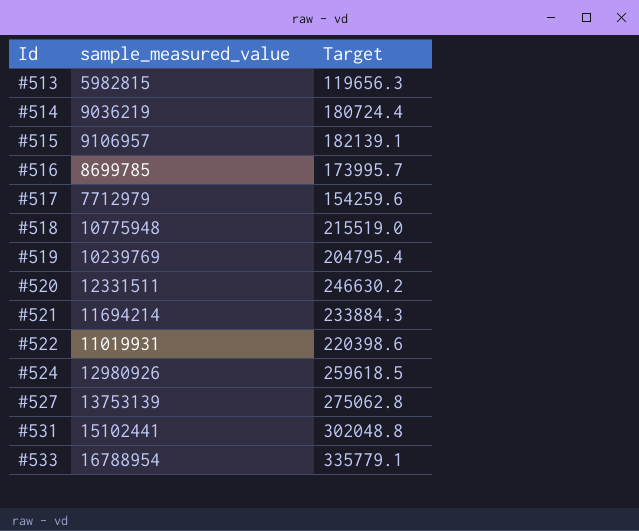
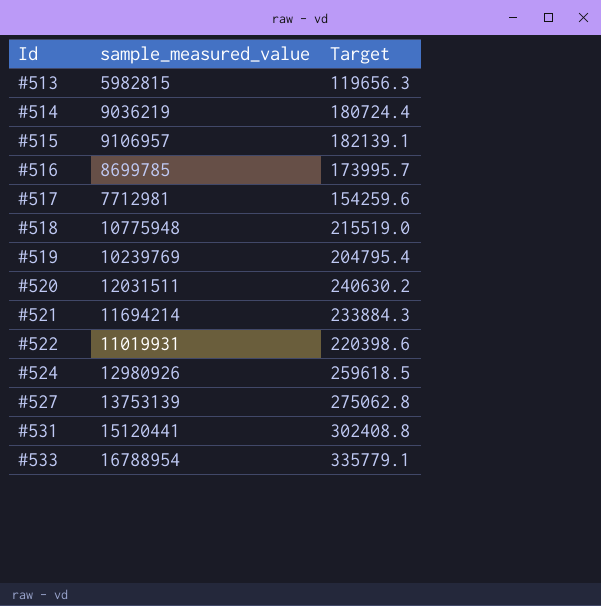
#517 | sample_measured_value: 7712979 -> 7712981
#520 | sample_measured_value: 12331511 -> 12031511
#520 | Target: 246630.2 -> 240630.2
#531 | sample_measured_value: 15102441 -> 15120441
#531 | Target: 302048.8 -> 302408.8

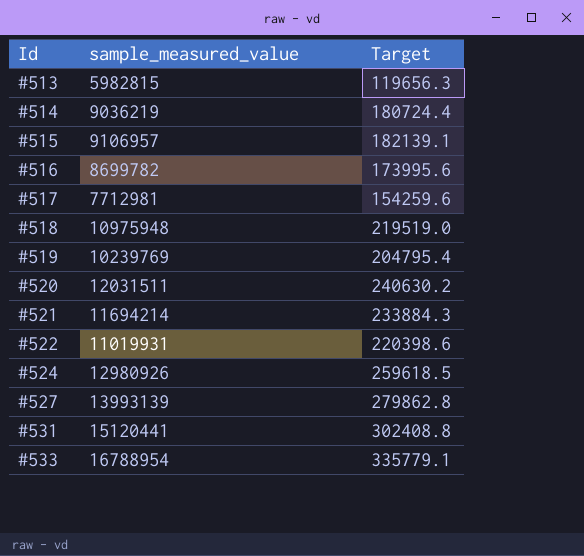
#516 | sample_measured_value: 8699785 -> 8699782
#516 | Target: 173995.7 -> 173995.6
#518 | sample_measured_value: 10775948 -> 10975948
#518 | Target: 215519.0 -> 219519.0
#527 | sample_measured_value: 13753139 -> 13993139
#527 | Target: 275062.8 -> 279862.8

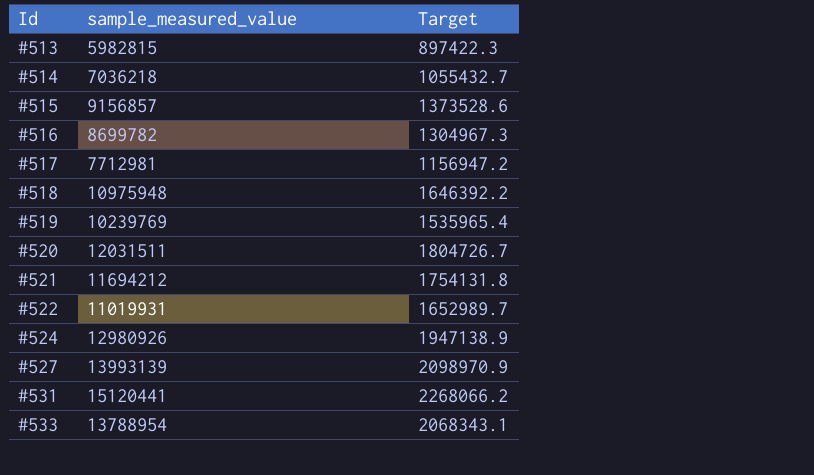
column Target | formula: [sample_measured_value] * 0.02 -> [sample_measured_value] * 0.15
#514 | sample_measured_value: 9036219 -> 7036218
#515 | sample_measured_value: 9106957 -> 9156857
#521 | sample_measured_value: 11694214 -> 11694212
#533 | sample_measured_value: 16788954 -> 13788954

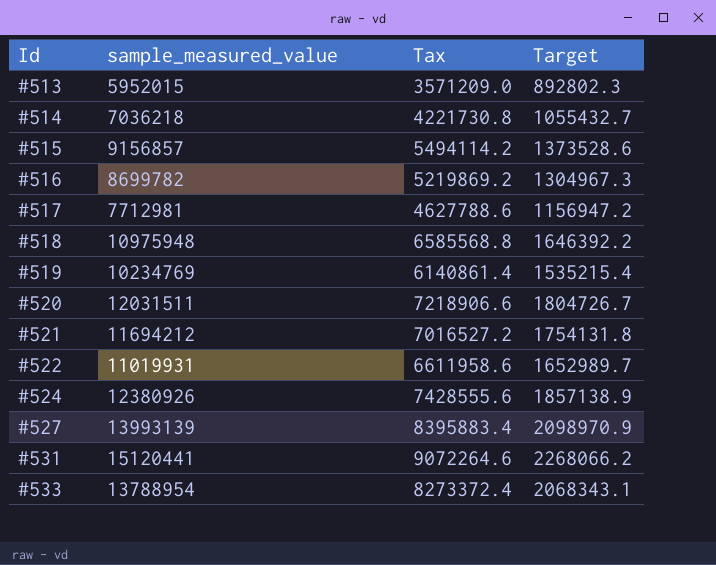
column Tax | formula: none -> [sample_measured_value] * 0.6
#513 | sample_measured_value: 5982815 -> 5952015
#513 | Target: 897422.3 -> 892802.3
#519 | sample_measured_value: 10239769 -> 10234769
#519 | Target: 1535965.4 -> 1535215.4
#524 | sample_measured_value: 12980926 -> 12380926
#524 | Target: 1947138.9 -> 1857138.9

